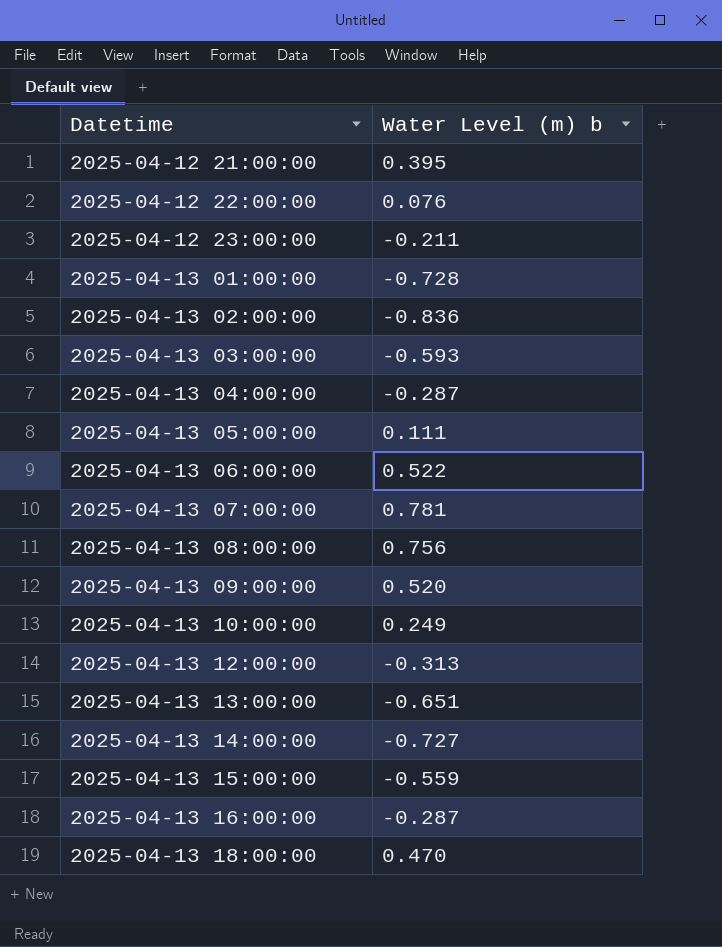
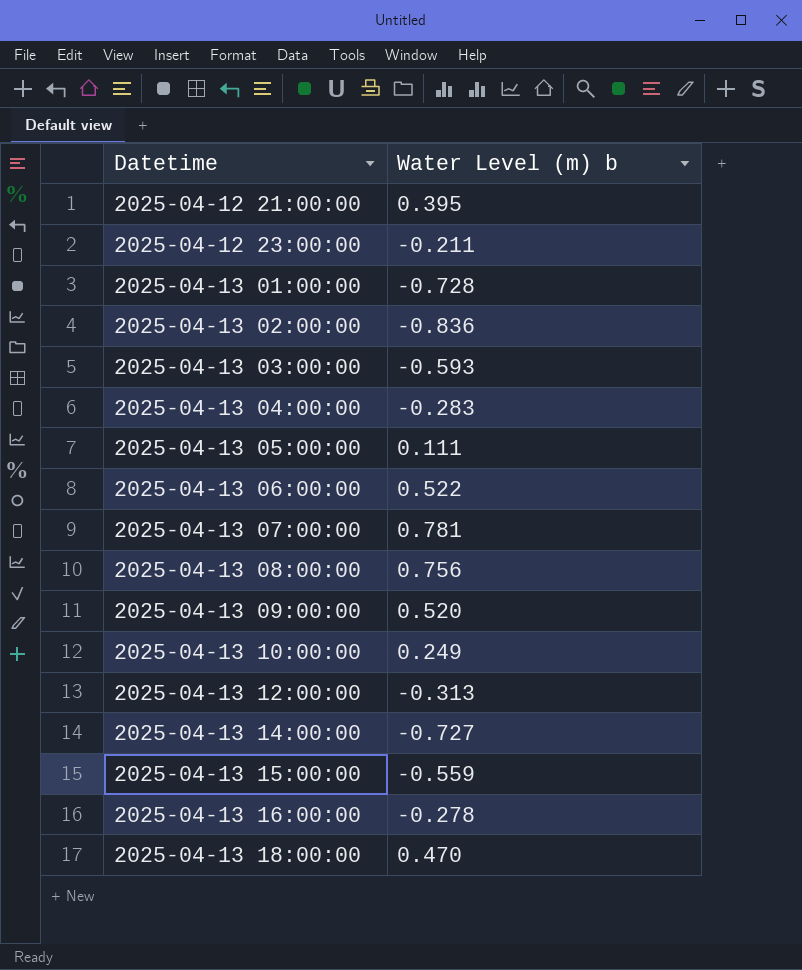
row 2025-04-12 22:00:00: 0.076 -> none
row 2025-04-13 13:00:00: -0.651 -> none
2025-04-13 04:00:00 | Water Level (m) b: -0.287 -> -0.283
2025-04-13 16:00:00 | Water Level (m) b: -0.287 -> -0.278

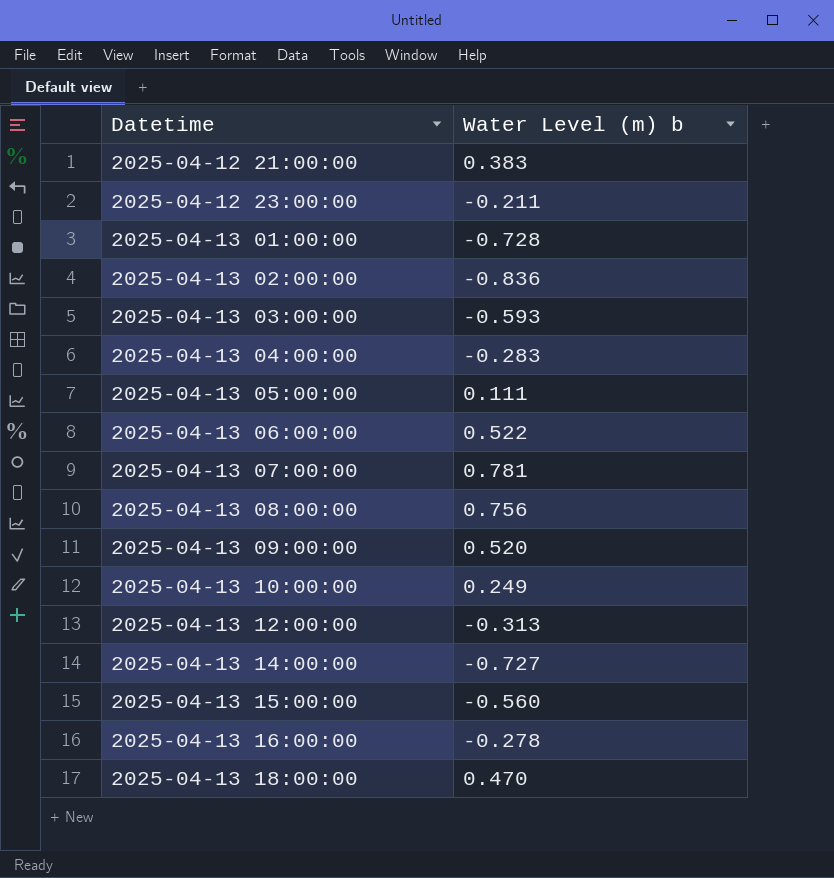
2025-04-12 21:00:00 | Water Level (m) b: 0.395 -> 0.383
2025-04-13 15:00:00 | Water Level (m) b: -0.559 -> -0.560

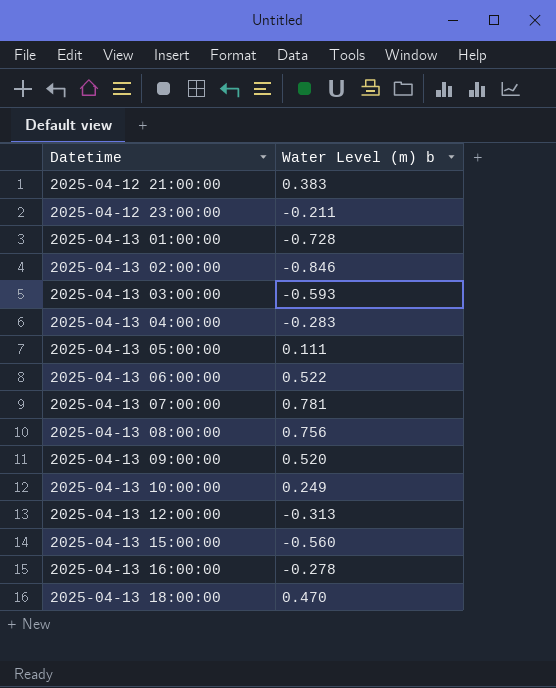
row 2025-04-13 14:00:00: -0.727 -> none
2025-04-13 02:00:00 | Water Level (m) b: -0.836 -> -0.846

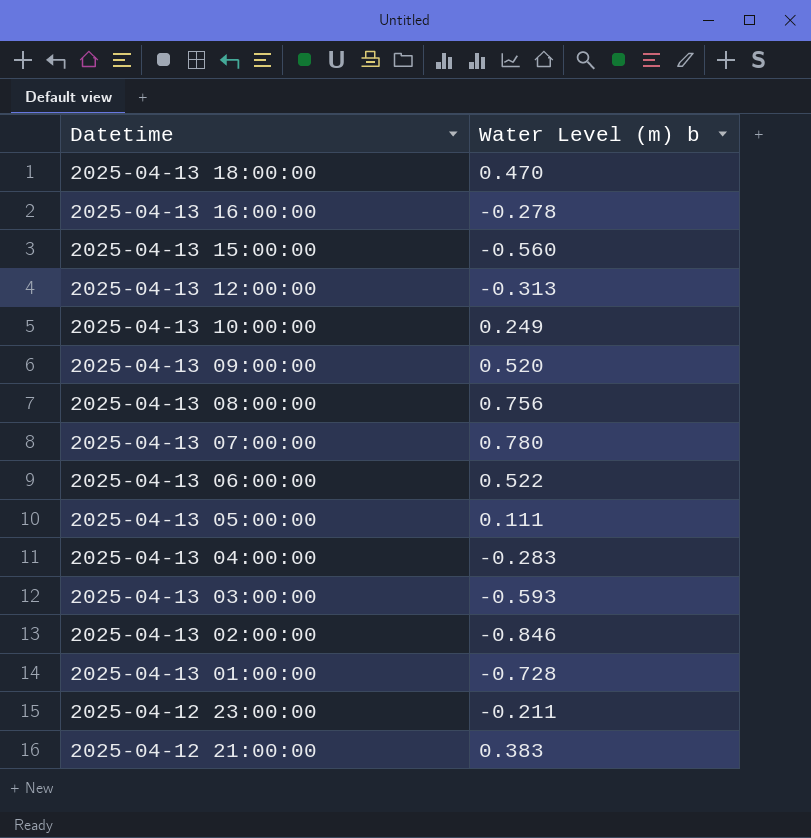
row order: Datetime ascending -> Datetime descending
2025-04-13 07:00:00 | Water Level (m) b: 0.781 -> 0.780

